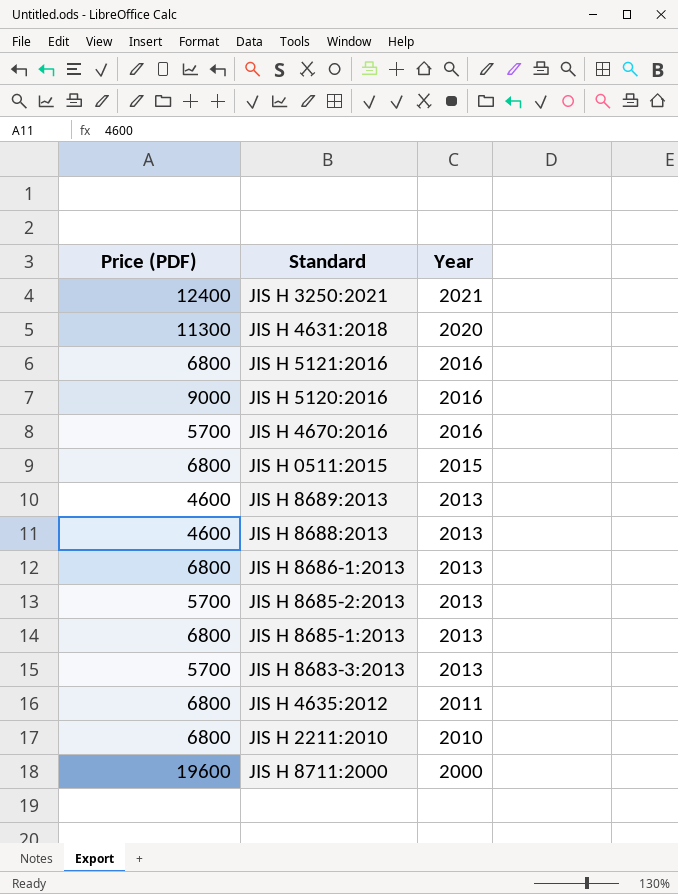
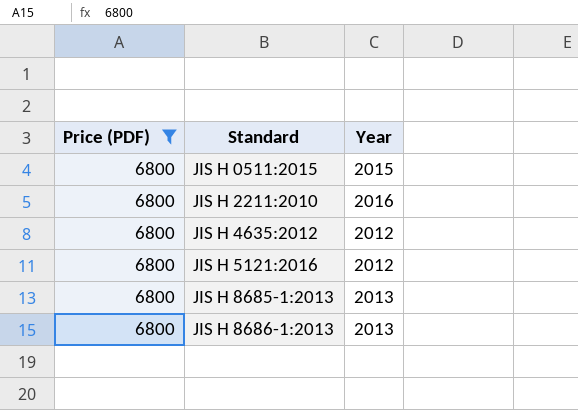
filter: none -> Price (PDF) = 6800
row order: Year descending -> Standard ascending
JIS H 2211:2010 | Year: 2010 -> 2016
JIS H 4635:2012 | Year: 2011 -> 2012
JIS H 5121:2016 | Year: 2016 -> 2012

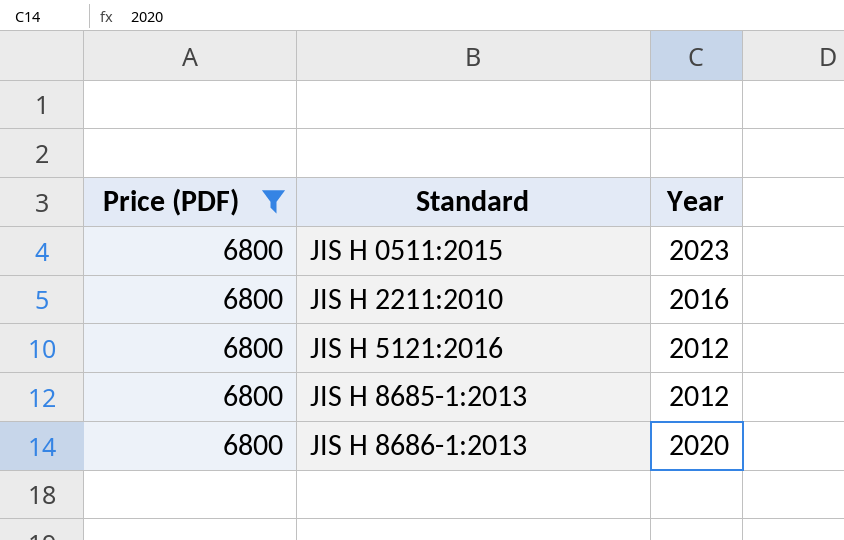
row JIS H 4635:2012: 6800 | 2012 -> none
JIS H 0511:2015 | Year: 2015 -> 2023
JIS H 8685-1:2013 | Year: 2013 -> 2012
JIS H 8686-1:2013 | Year: 2013 -> 2020

